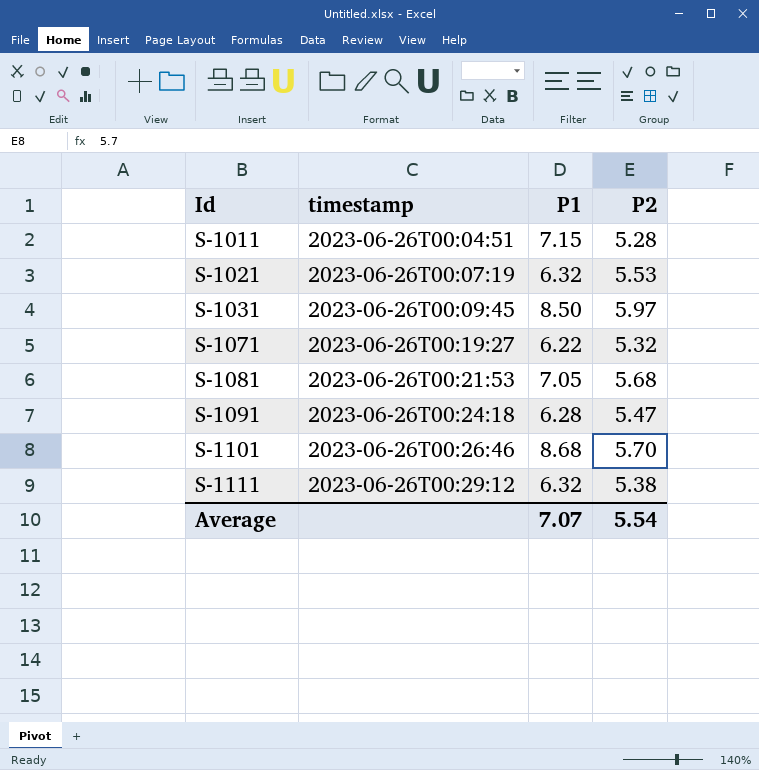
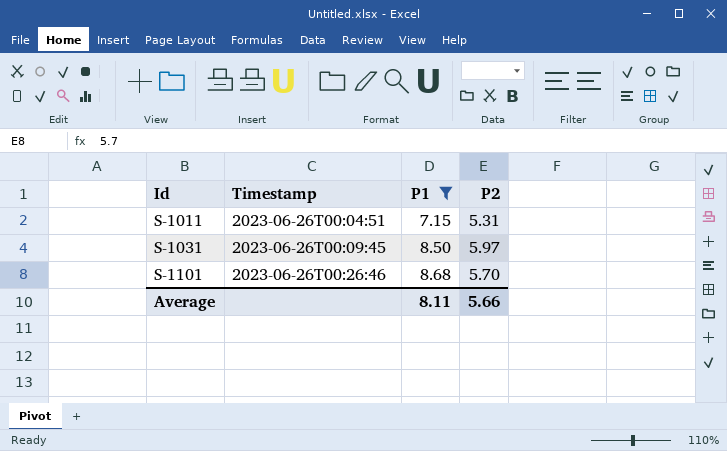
filter: none -> P1 >= 7.15
column name: timestamp -> Timestamp
S-1011 | P2: 5.28 -> 5.31
Average | P1: 7.07 -> 8.11
Average | P2: 5.54 -> 5.66

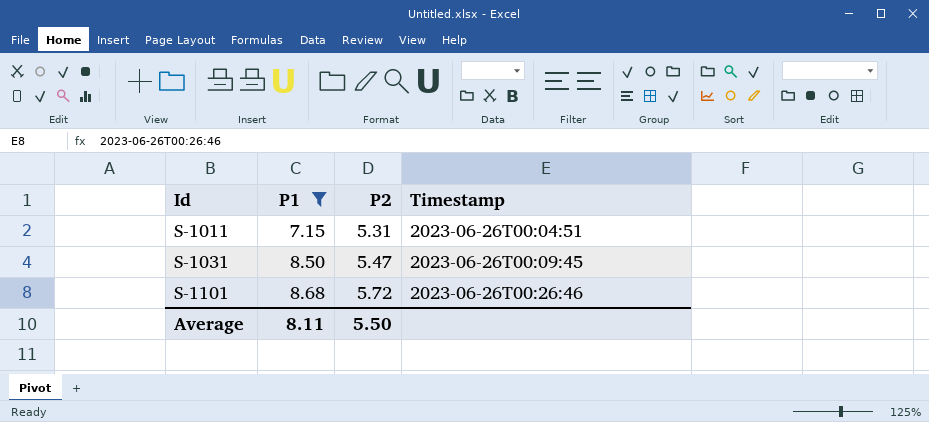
column Timestamp | position: 2 -> 4
S-1031 | P2: 5.97 -> 5.47
S-1101 | P2: 5.70 -> 5.72
Average | P2: 5.66 -> 5.50

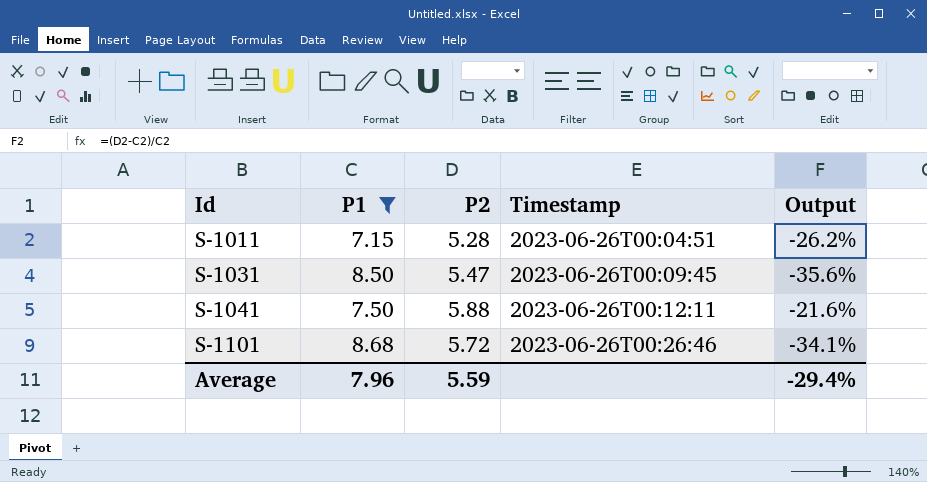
column Output | formula: none -> ([P2] - [P1]) / [P1]
S-1011 | P2: 5.31 -> 5.28
row S-1041: none -> 7.50 | 5.88 | 2023-06-26T00:12:11 | -21.6%
Average | P1: 8.11 -> 7.96
Average | P2: 5.50 -> 5.59

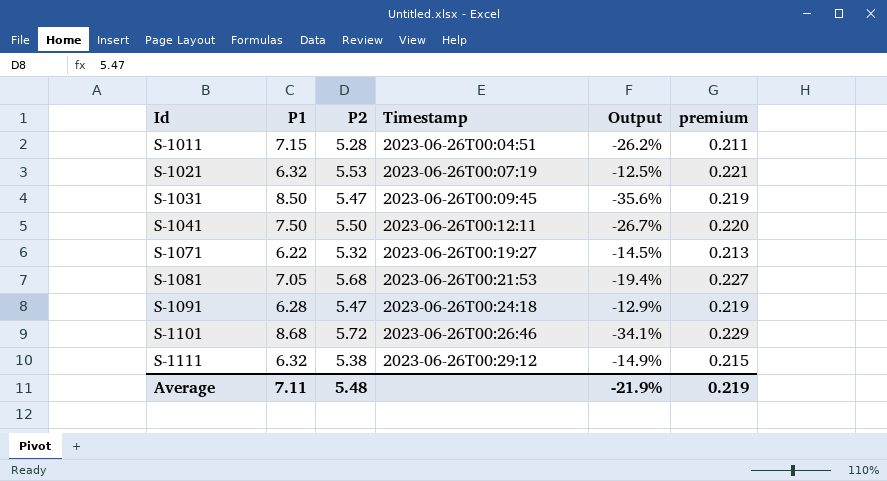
filter: P1 >= 7.15 -> none
column premium | formula: none -> [P2] * 0.04
S-1041 | P2: 5.88 -> 5.50
S-1041 | Output: -21.6% -> -26.7%
Average | P1: 7.96 -> 7.11
Average | P2: 5.59 -> 5.48
Average | Output: -29.4% -> -21.9%

